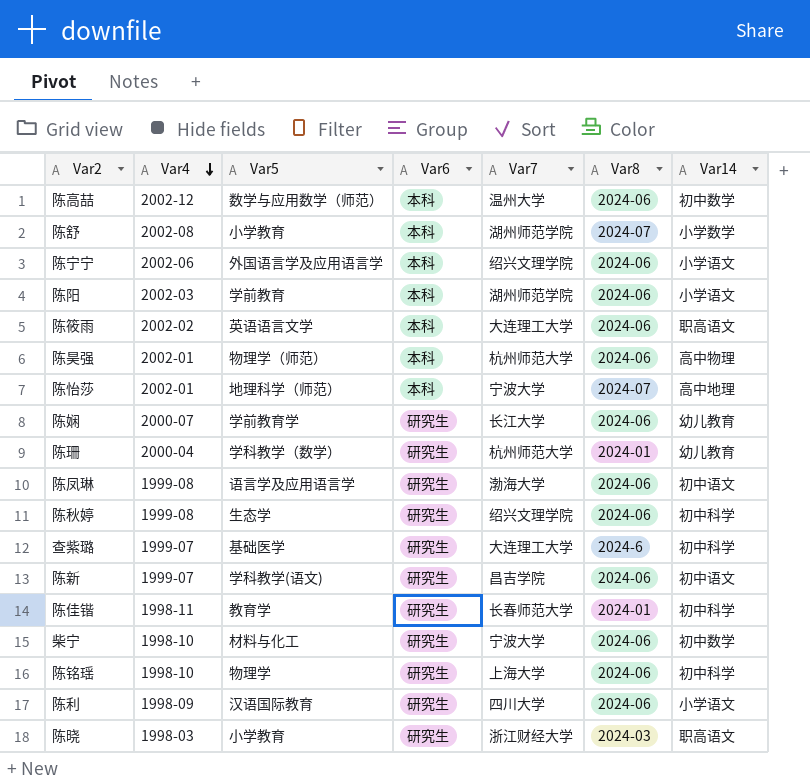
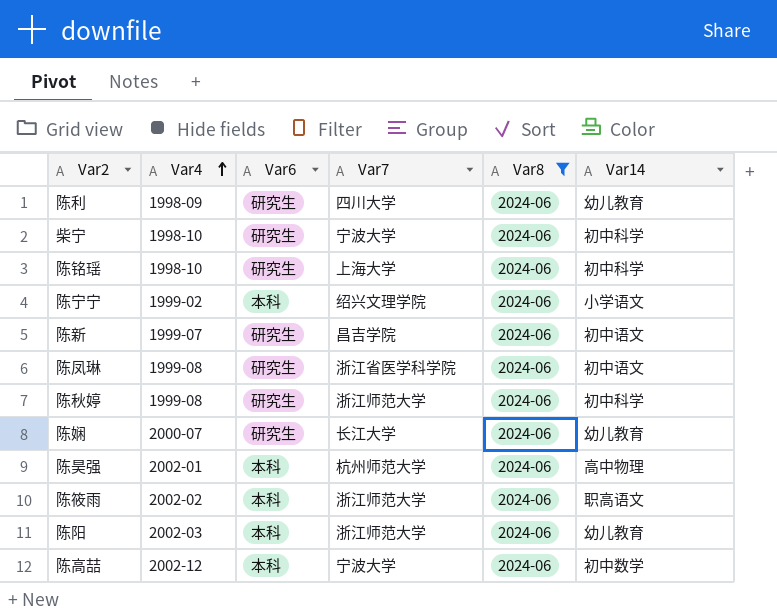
filter: none -> Var8 = 2024-06
row order: Var4 descending -> Var4 ascending
column Var5 | position: 3 -> none
陈利 | Var14: 小学语文 -> 幼儿教育
柴宁 | Var14: 初中数学 -> 初中科学
陈宁宁 | Var4: 2002-06 -> 1999-02
陈凤琳 | Var7: 渤海大学 -> 浙江省医学科学院
陈秋婷 | Var7: 绍兴文理学院 -> 浙江师范大学
陈筱雨 | Var7: 大连理工大学 -> 浙江师范大学
陈阳 | Var7: 湖州师范学院 -> 浙江师范大学
陈阳 | Var14: 小学语文 -> 幼儿教育
陈高喆 | Var7: 温州大学 -> 宁波大学

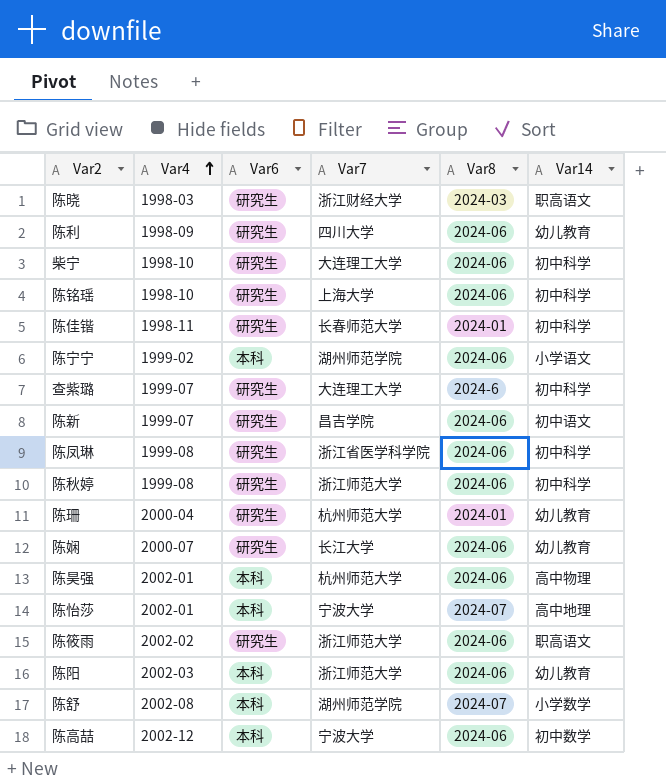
filter: Var8 = 2024-06 -> none
柴宁 | Var7: 宁波大学 -> 大连理工大学
陈宁宁 | Var7: 绍兴文理学院 -> 湖州师范学院
陈凤琳 | Var14: 初中语文 -> 初中科学
陈筱雨 | Var6: 本科 -> 研究生

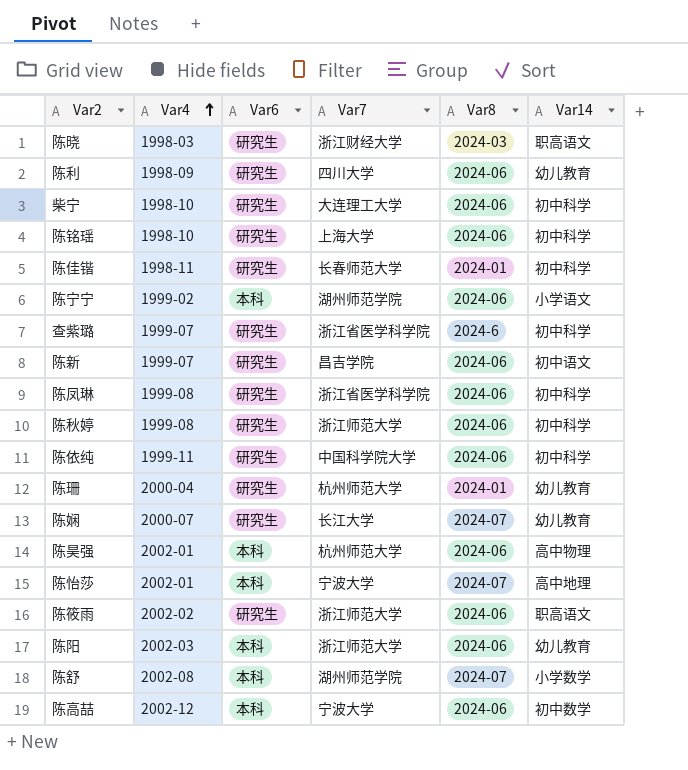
查紫璐 | Var7: 大连理工大学 -> 浙江省医学科学院
row 陈依纯: none -> 1999-11 | 研究生 | 中国科学院大学 | 2024-06 | 初中科学
陈娴 | Var8: 2024-06 -> 2024-07

